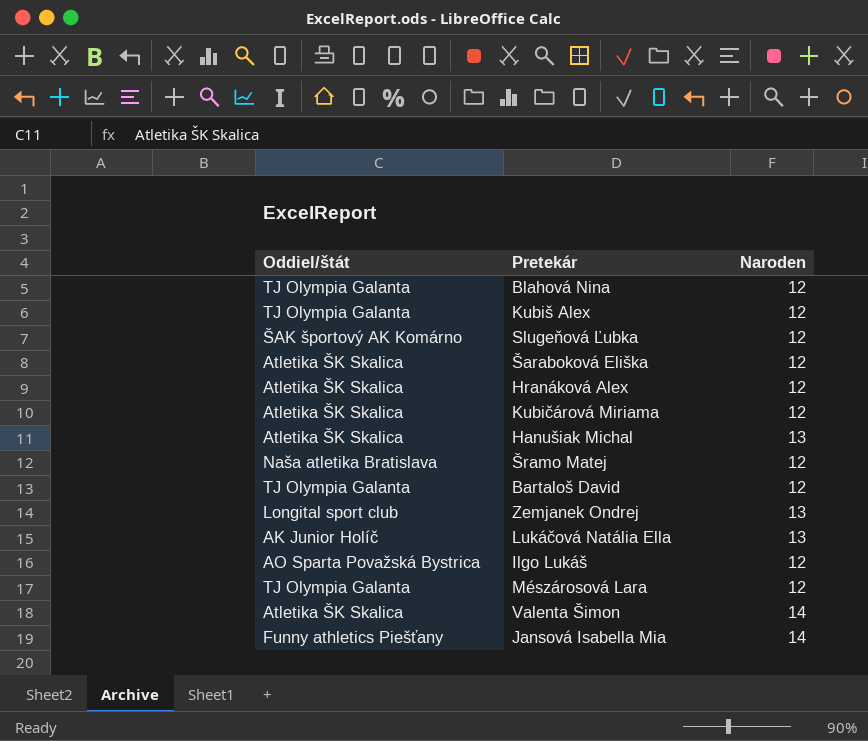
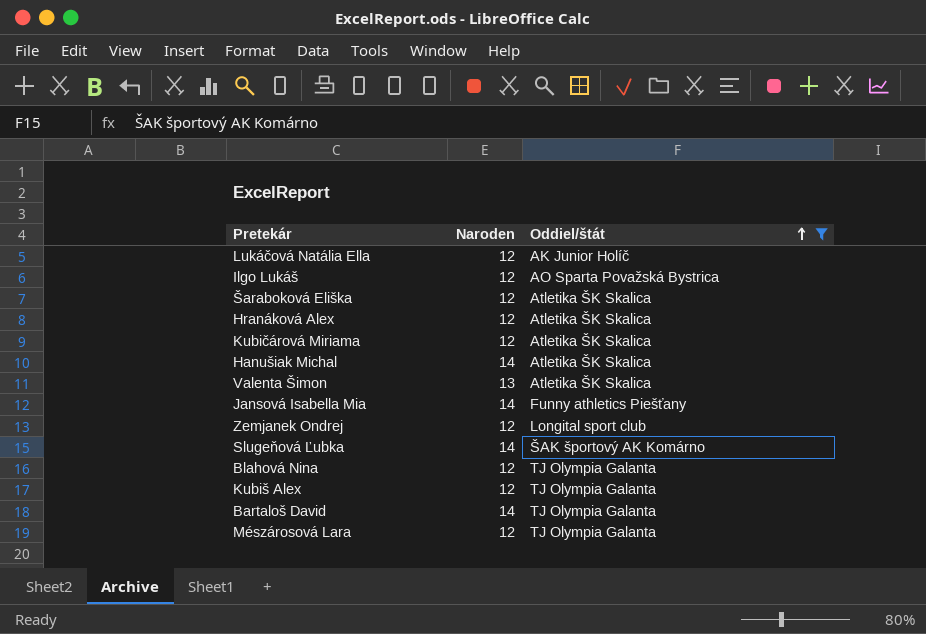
filter: none -> Oddiel/štát != Naša atletika Bratislava
row order: none -> Oddiel/štát ascending
column Oddiel/štát | position: 1 -> 3
Lukáčová Natália Ella | Naroden: 13 -> 12
Hanušiak Michal | Naroden: 13 -> 14
Valenta Šimon | Naroden: 14 -> 13
Zemjanek Ondrej | Naroden: 13 -> 12
Slugeňová Ľubka | Naroden: 12 -> 14
Bartaloš David | Naroden: 12 -> 14

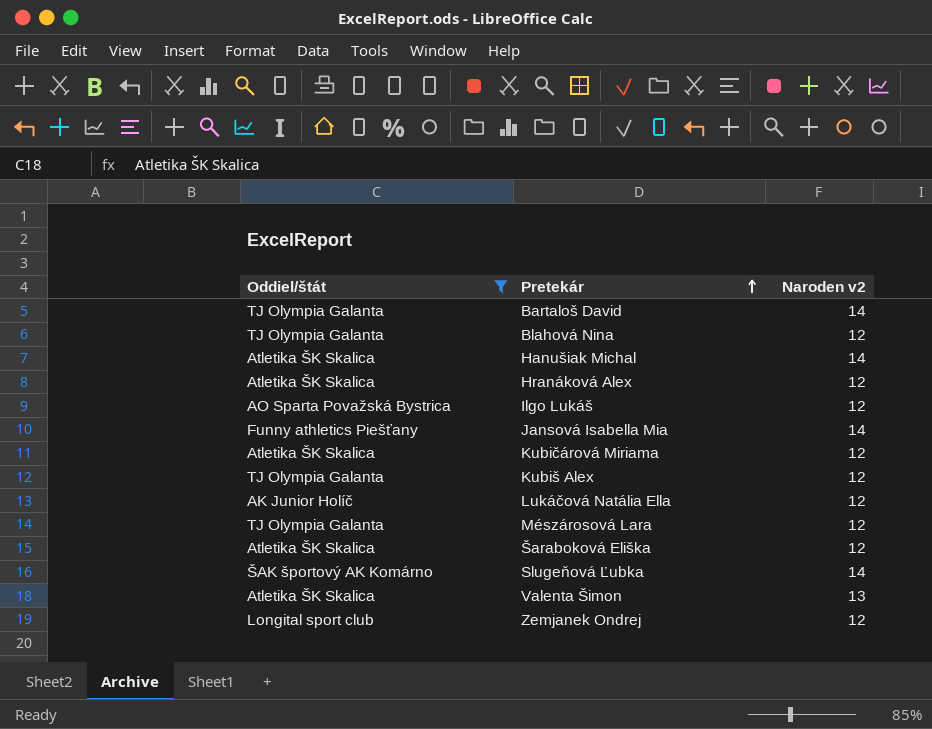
row order: Oddiel/štát ascending -> Pretekár ascending
column Oddiel/štát | position: 3 -> 1
column name: Naroden -> Naroden v2

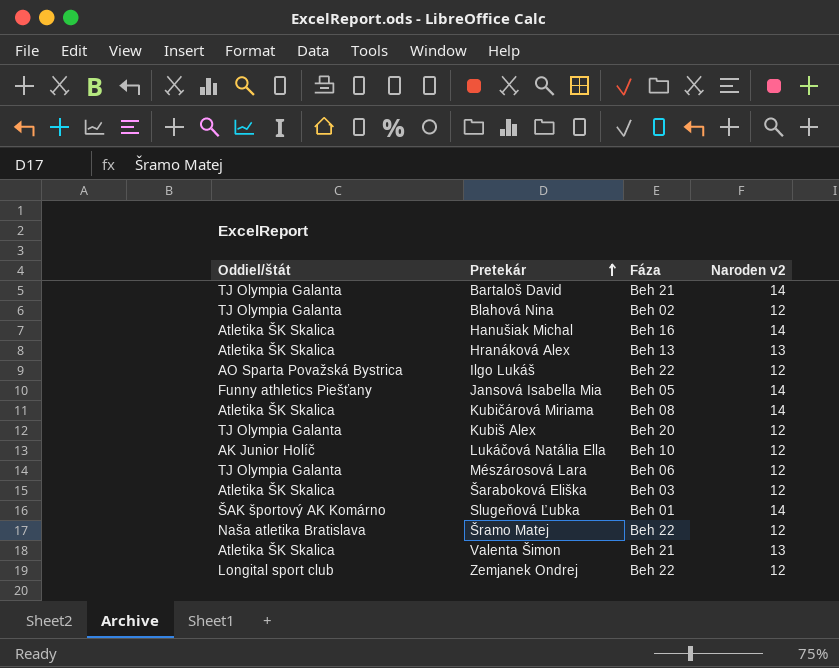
filter: Oddiel/štát != Naša atletika Bratislava -> none
column Fáza | position: none -> 3
Hranáková Alex | Naroden v2: 12 -> 13
Kubičárová Miriama | Naroden v2: 12 -> 14

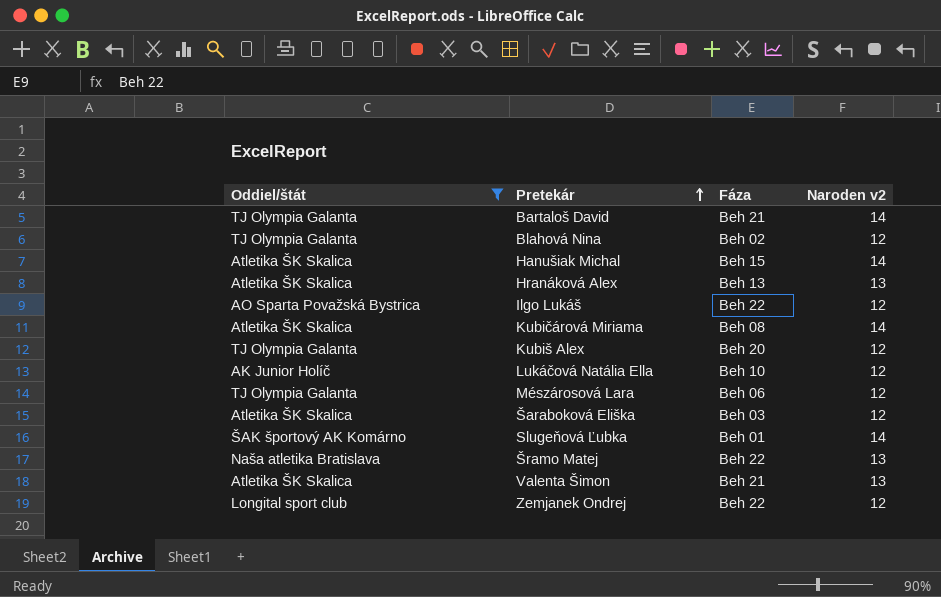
filter: none -> Oddiel/štát != Funny athletics Piešťany
Hanušiak Michal | Fáza: Beh 16 -> Beh 15
Šramo Matej | Naroden v2: 12 -> 13

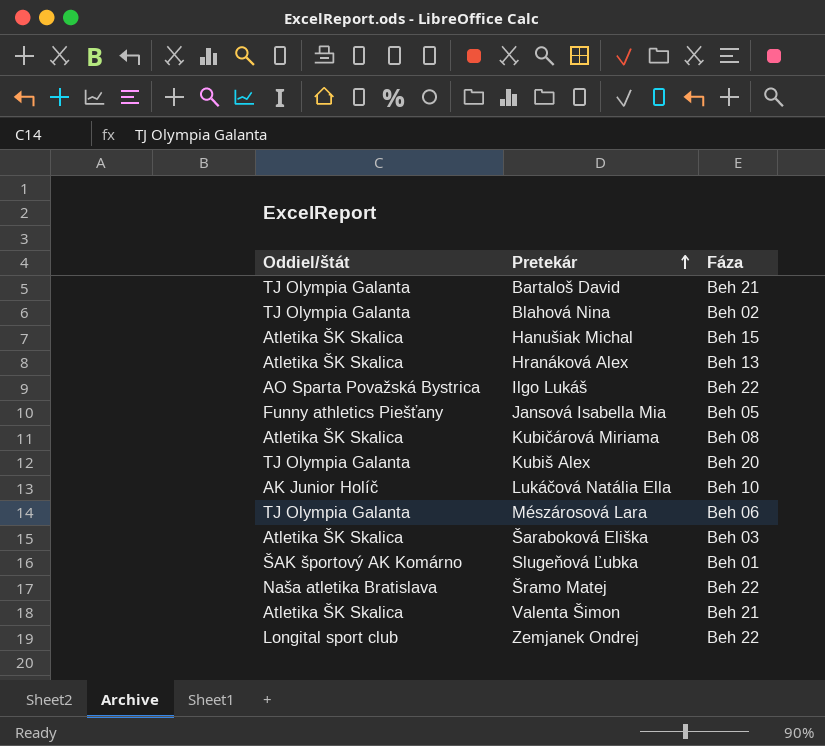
filter: Oddiel/štát != Funny athletics Piešťany -> none
column Naroden v2 | position: 4 -> none

